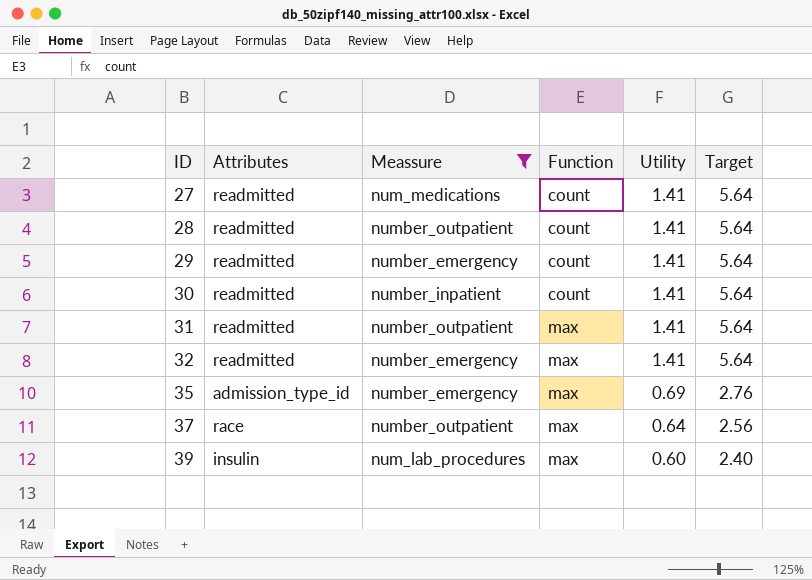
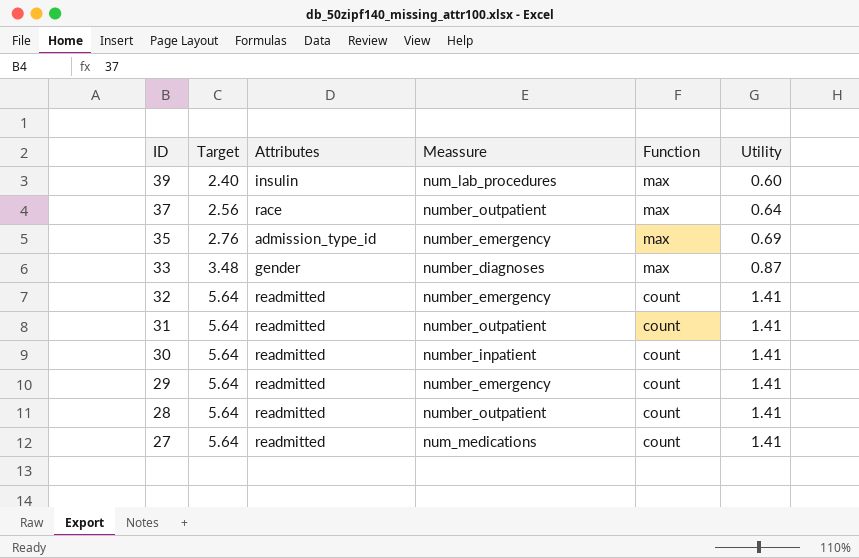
filter: Meassure != number_diagnoses -> none
row order: ID ascending -> ID descending
column Target | position: 6 -> 2
32 | Function: max -> count
31 | Function: max -> count

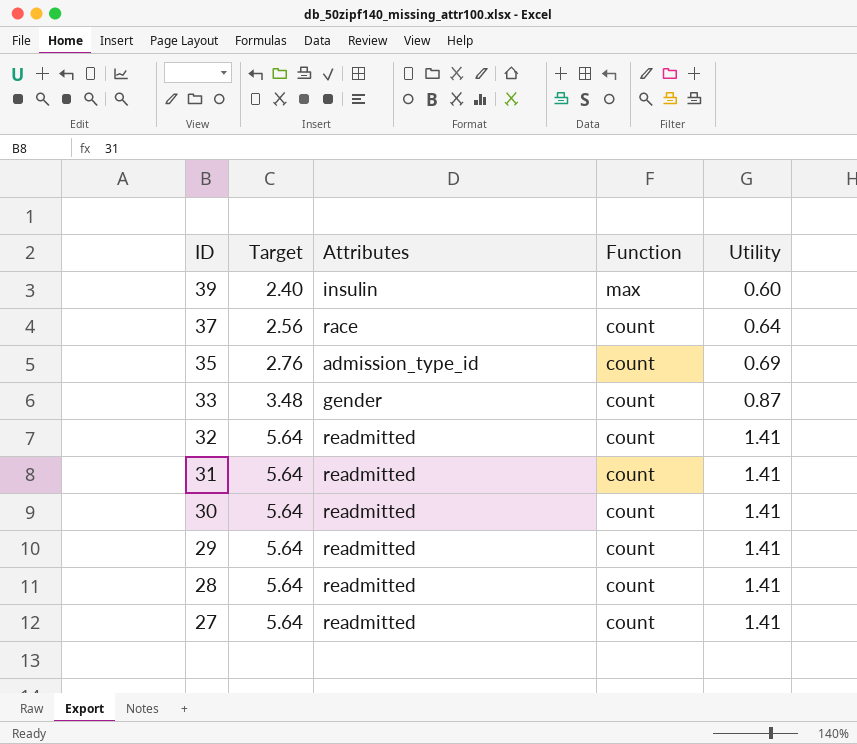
column Meassure | position: 4 -> none
37 | Function: max -> count
35 | Function: max -> count
33 | Function: max -> count

